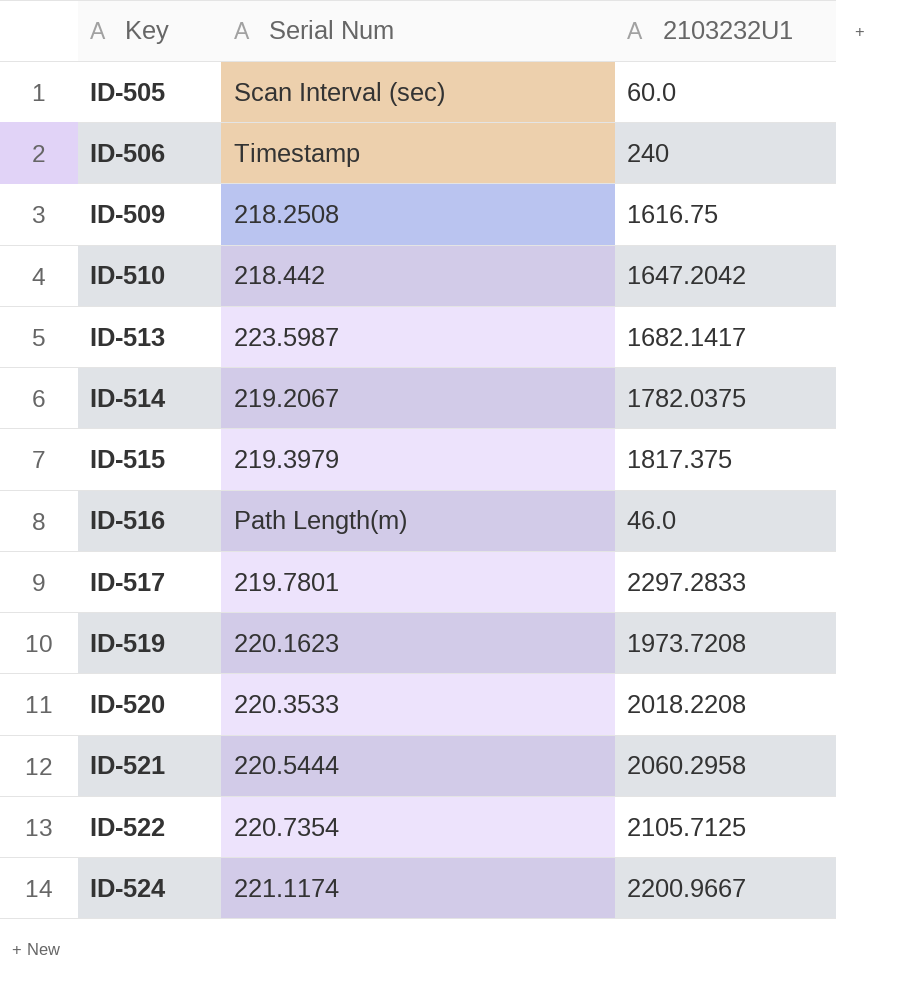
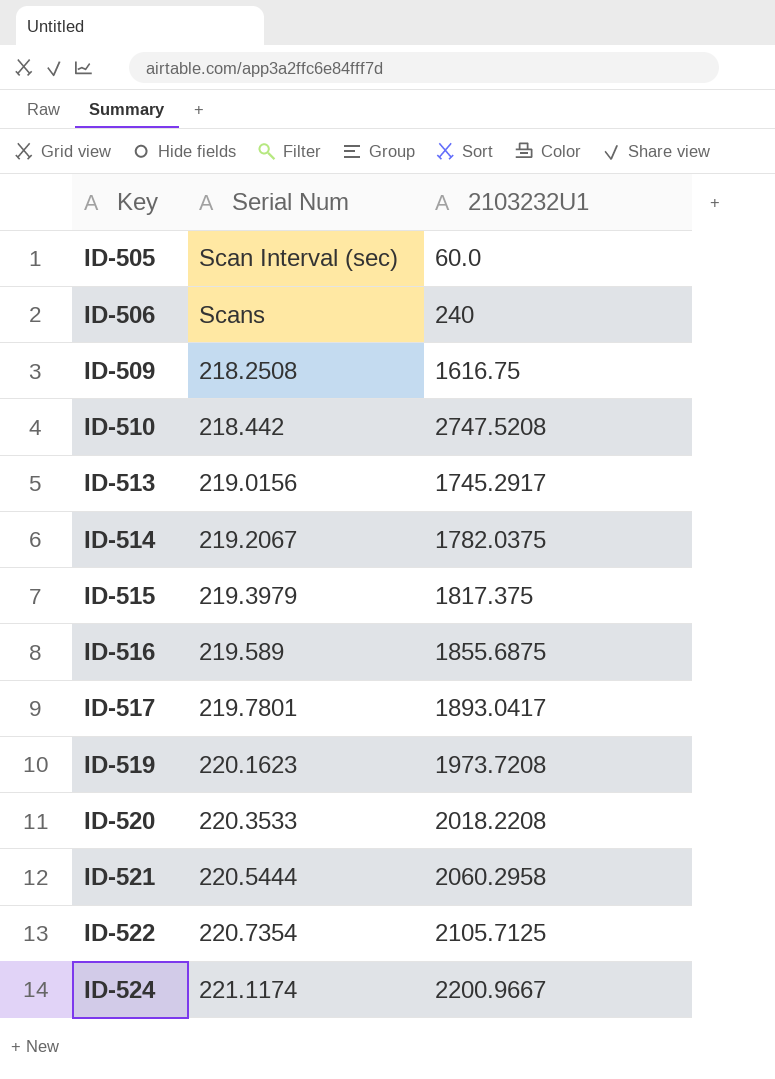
ID-506 | Serial Num: Timestamp -> Scans
ID-510 | 2103232U1: 1647.2042 -> 2747.5208
ID-513 | Serial Num: 223.5987 -> 219.0156
ID-513 | 2103232U1: 1682.1417 -> 1745.2917
ID-516 | Serial Num: Path Length(m) -> 219.589
ID-516 | 2103232U1: 46.0 -> 1855.6875
ID-517 | 2103232U1: 2297.2833 -> 1893.0417

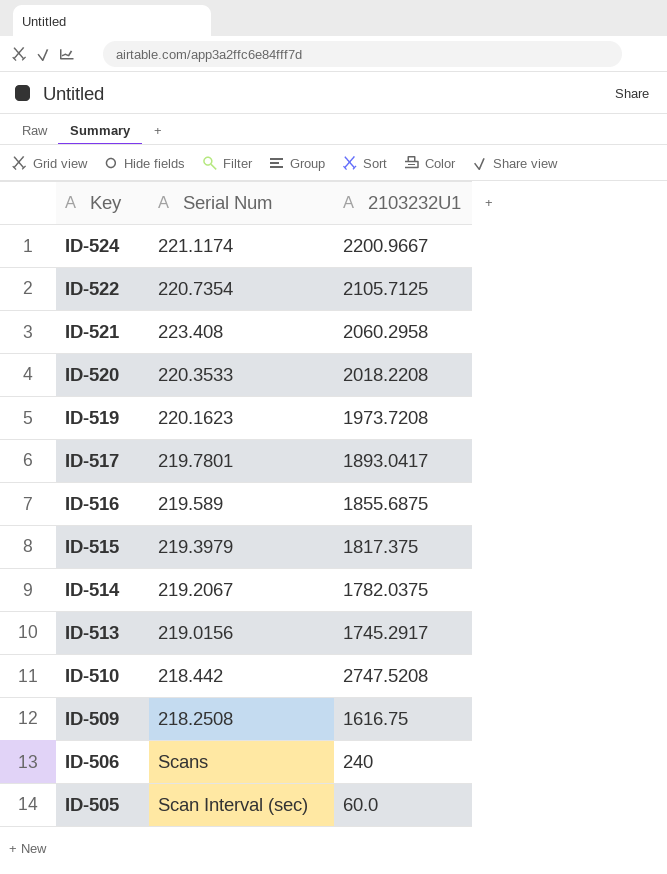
row order: Key ascending -> Key descending
ID-521 | Serial Num: 220.5444 -> 223.408

